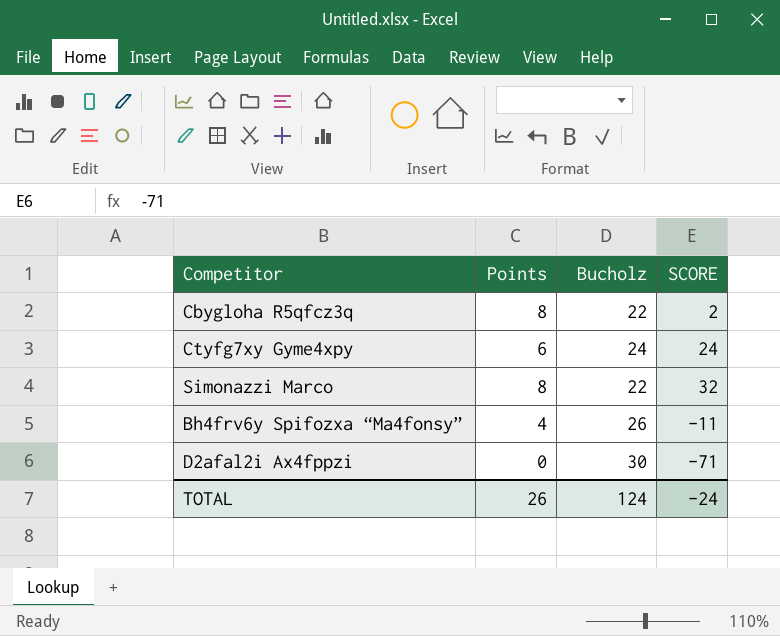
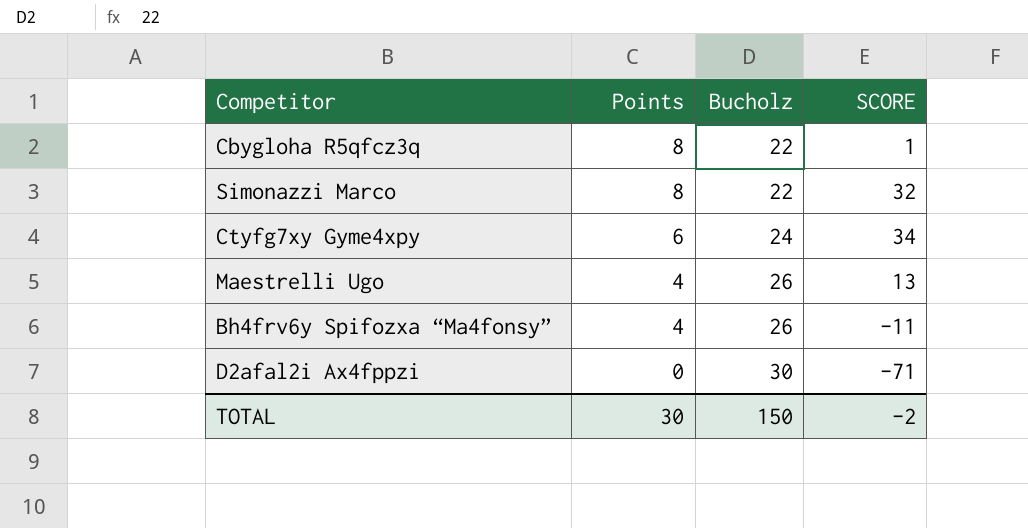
row order: none -> Points descending
Cbygloha R5qfcz3q | SCORE: 2 -> 1
Ctyfg7xy Gyme4xpy | SCORE: 24 -> 34
row Maestrelli Ugo: none -> 4 | 26 | 13
TOTAL | Points: 26 -> 30
TOTAL | Bucholz: 124 -> 150
TOTAL | SCORE: -24 -> -2

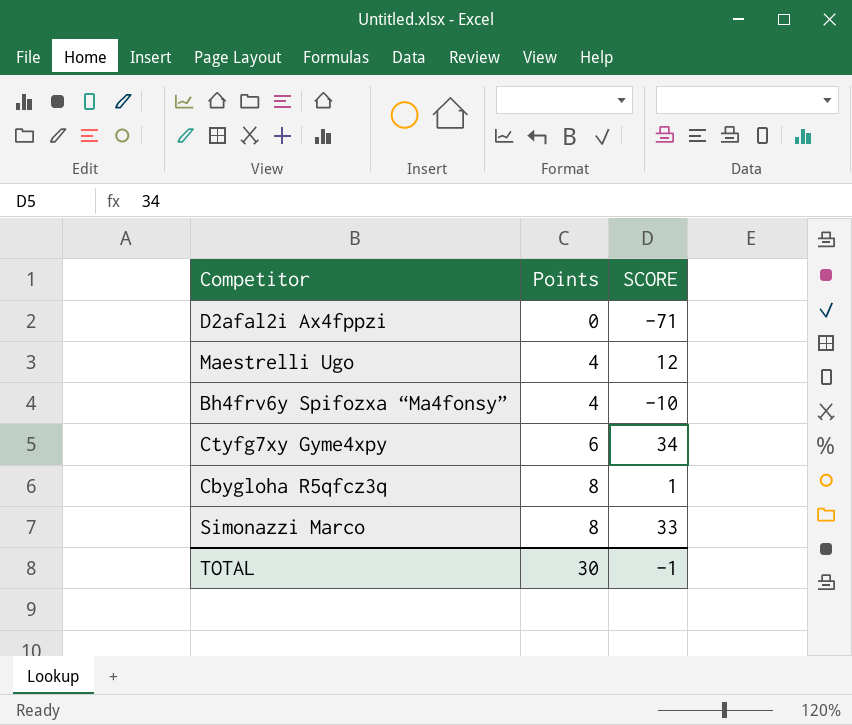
row order: Points descending -> Points ascending
column Bucholz | position: 3 -> none
Maestrelli Ugo | SCORE: 13 -> 12
Bh4frv6y Spifozxa “Ma4fonsy” | SCORE: -11 -> -10
Simonazzi Marco | SCORE: 32 -> 33
TOTAL | SCORE: -2 -> -1

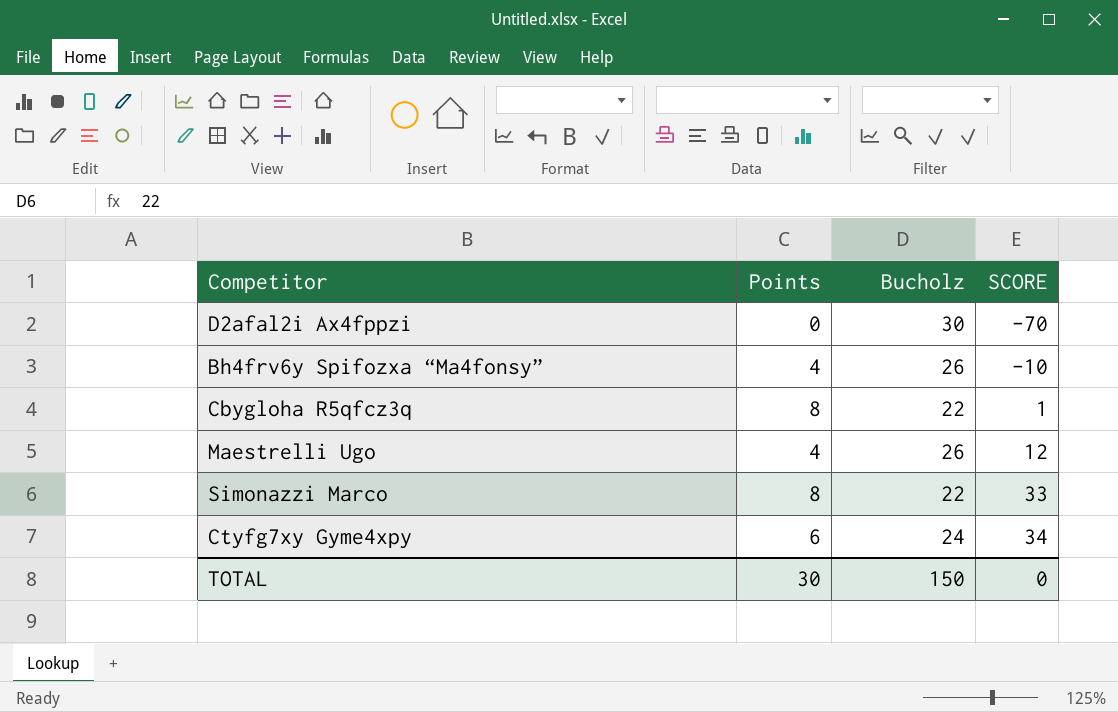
row order: Points ascending -> SCORE ascending
column Bucholz | position: none -> 3
D2afal2i Ax4fppzi | SCORE: -71 -> -70
TOTAL | SCORE: -1 -> 0

